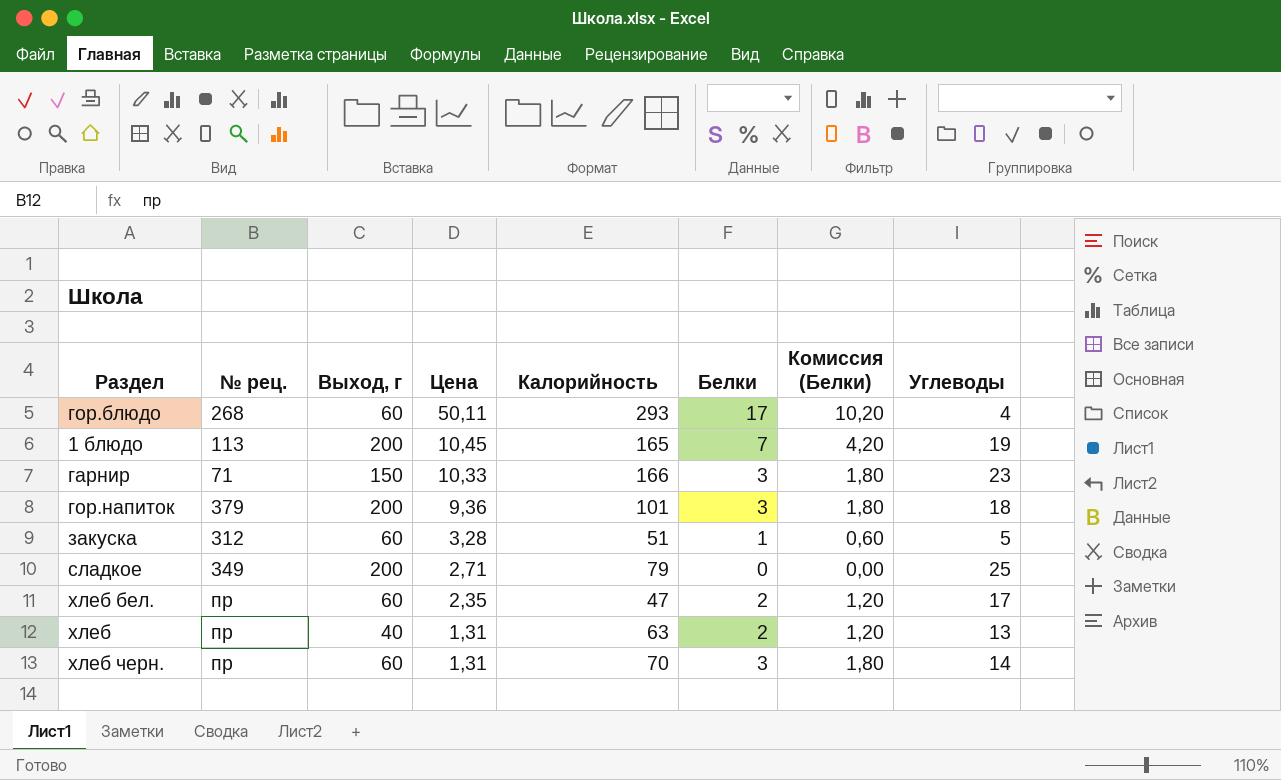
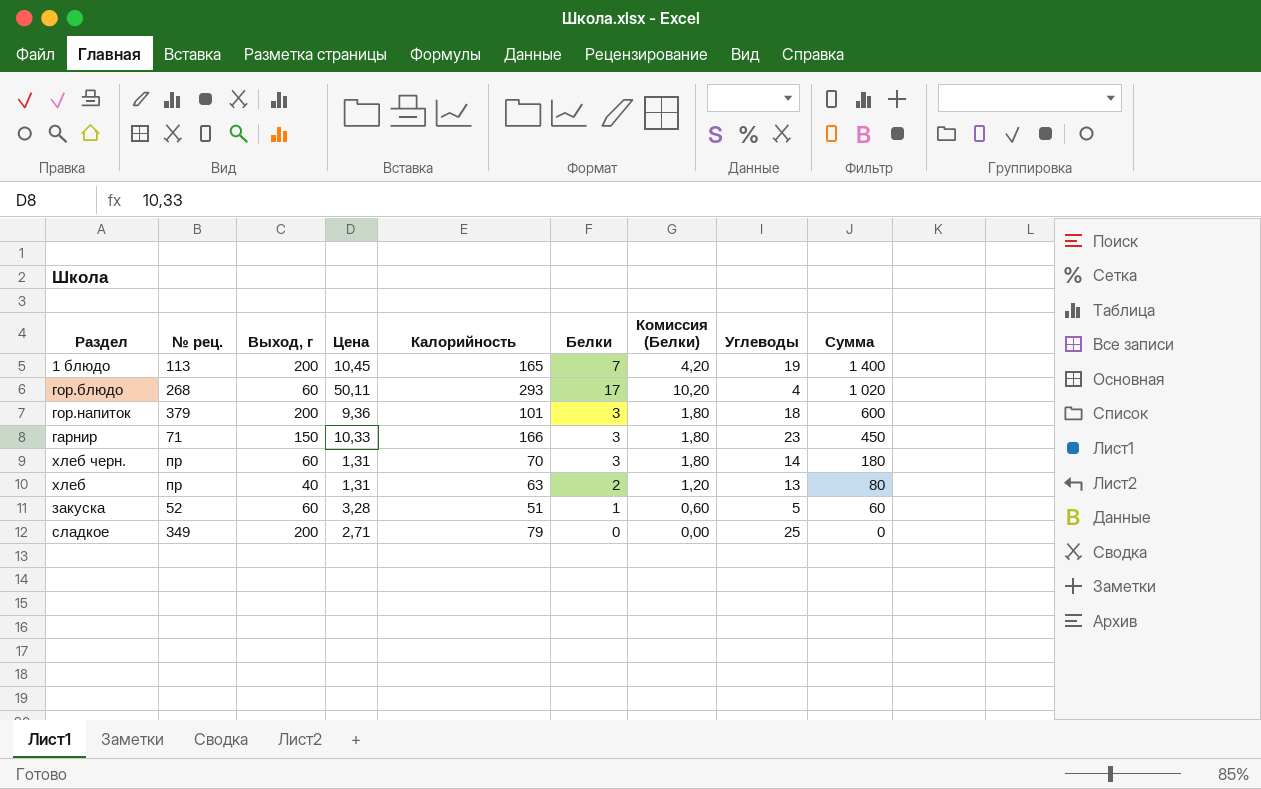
row order: Цена descending -> Сумма descending
column Сумма | formula: none -> [Выход, г] * [Белки]
row хлеб бел.: пр | 60 | 2,35 | 47 | 2 | 1,20 | 17 -> none
закуска | № рец.: 312 -> 52

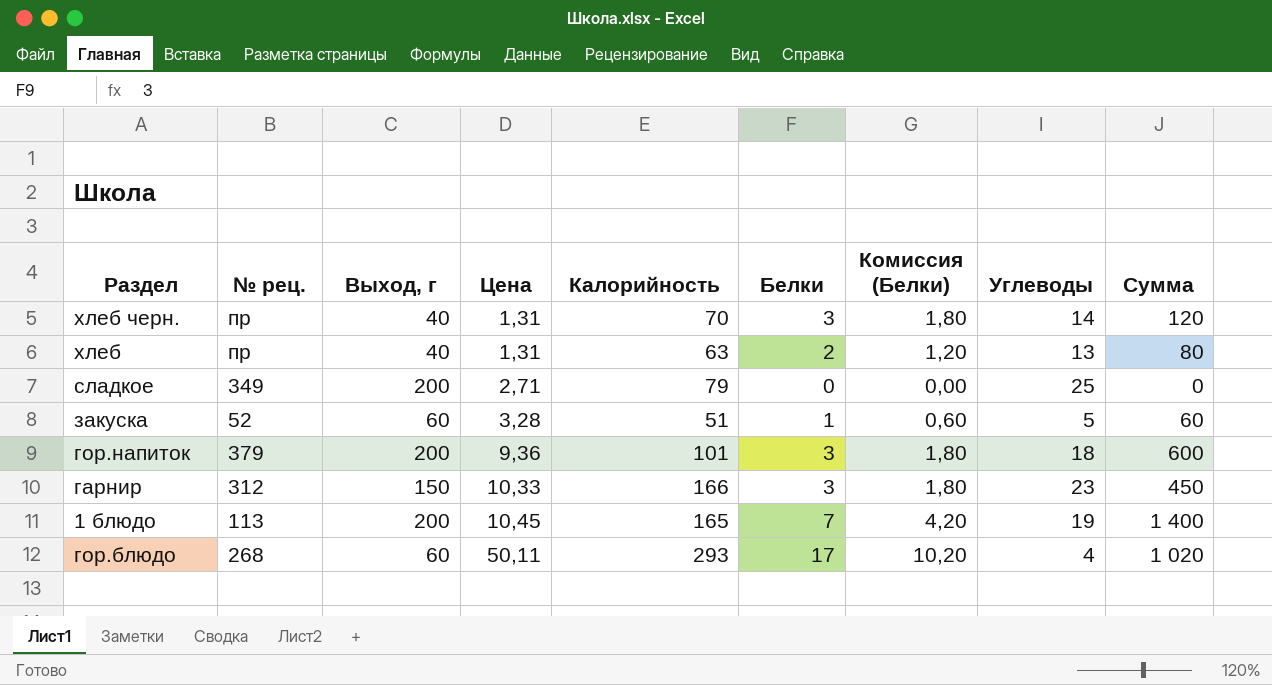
row order: Сумма descending -> Цена ascending
хлеб черн. | Выход, г: 60 -> 40
хлеб черн. | Сумма: 180 -> 120
гарнир | № рец.: 71 -> 312

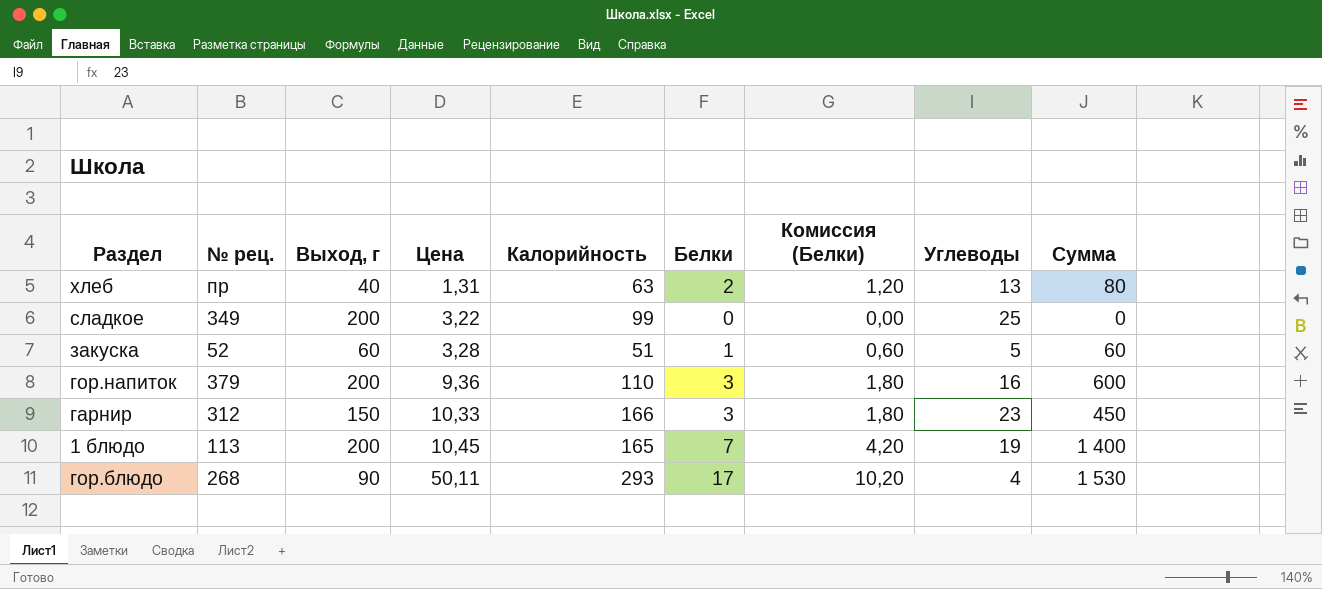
row хлеб черн.: пр | 40 | 1,31 | 70 | 3 | 1,80 | 14 | 120 -> none
сладкое | Цена: 2,71 -> 3,22
сладкое | Калорийность: 79 -> 99
гор.напиток | Калорийность: 101 -> 110
гор.напиток | Углеводы: 18 -> 16
гор.блюдо | Выход, г: 60 -> 90
гор.блюдо | Сумма: 1 020 -> 1 530

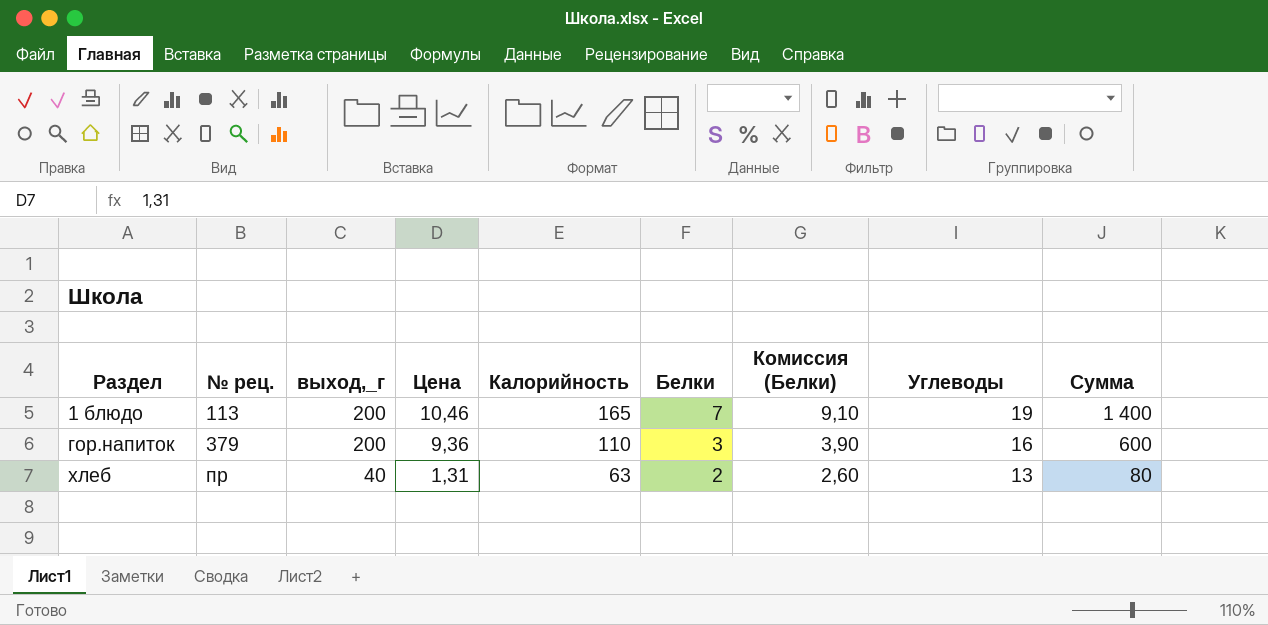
row order: Цена ascending -> Раздел ascending
column name: Выход, г -> выход,_г
column Комиссия (Белки) | formula: [Белки] * 0,6 -> [Белки] * 1,3
row сладкое: 349 | 200 | 3,22 | 99 | 0 | 0,00 | 25 | 0 -> none
row закуска: 52 | 60 | 3,28 | 51 | 1 | 0,60 | 5 | 60 -> none
row гарнир: 312 | 150 | 10,33 | 166 | 3 | 1,80 | 23 | 450 -> none
row гор.блюдо: 268 | 90 | 50,11 | 293 | 17 | 10,20 | 4 | 1 530 -> none
1 блюдо | Цена: 10,45 -> 10,46

